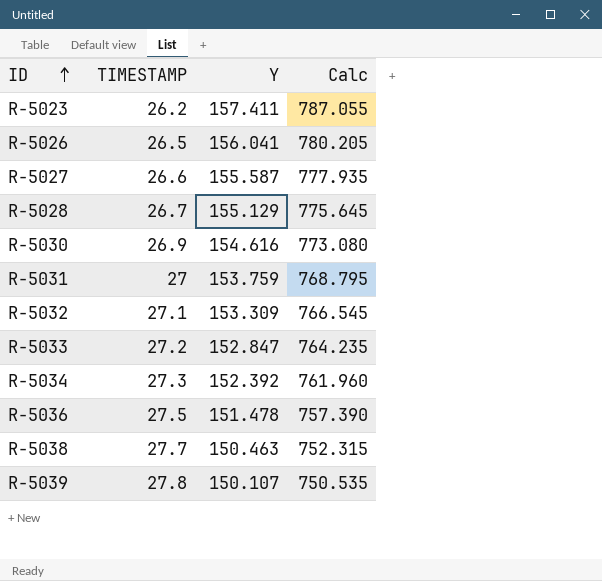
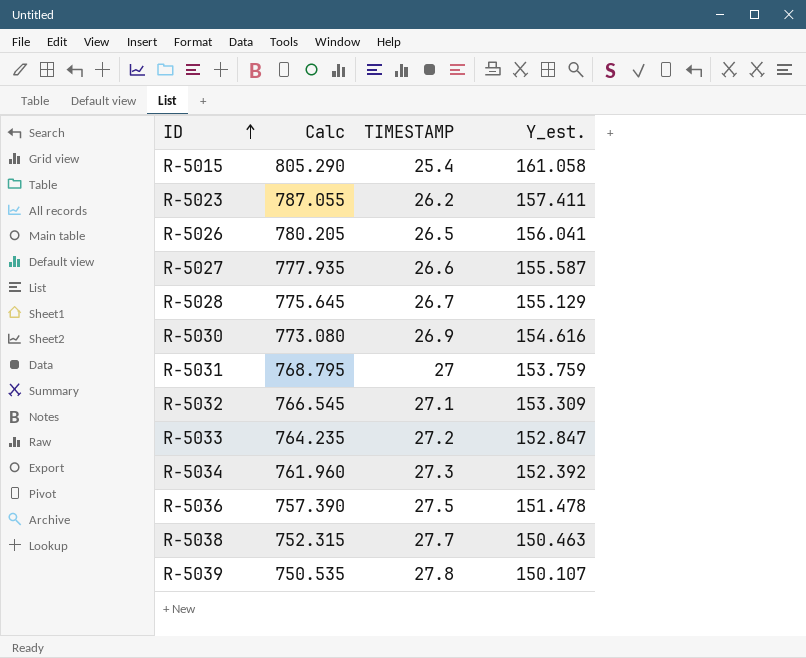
column Calc | position: 4 -> 2
column name: Y -> Y_est.
row R-5015: none -> 805.290 | 25.4 | 161.058

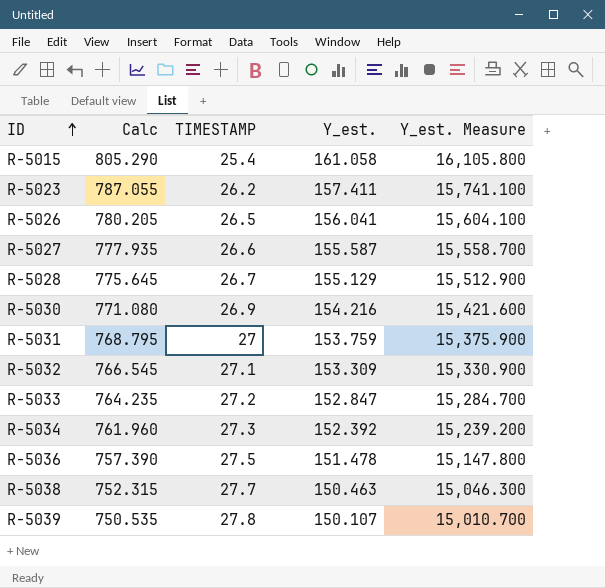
column Y_est. Measure | formula: none -> [Y_est.] * 100
R-5030 | Calc: 773.080 -> 771.080
R-5030 | Y_est.: 154.616 -> 154.216

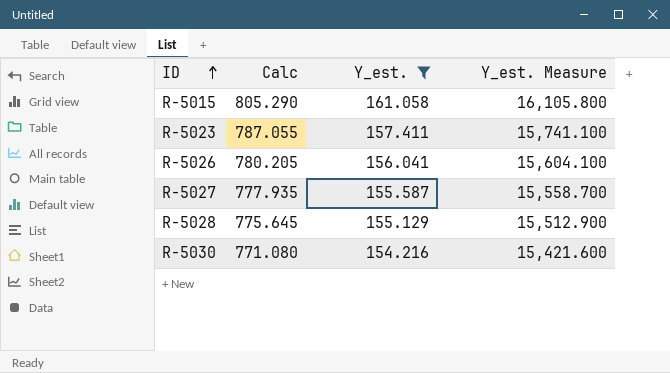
filter: none -> Y_est. >= 154.216
column TIMESTAMP | position: 3 -> none

